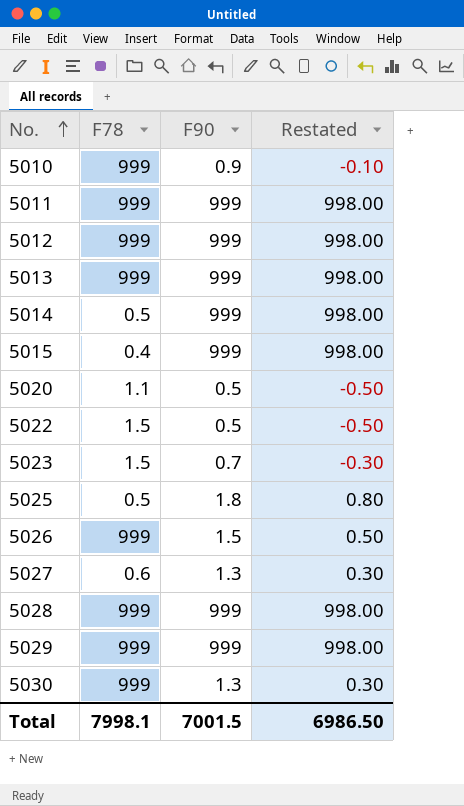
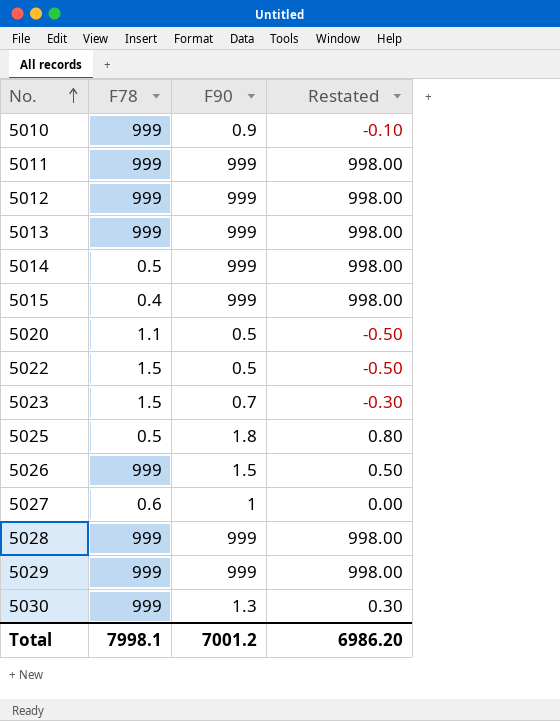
5027 | F90: 1.3 -> 1
5027 | Restated: 0.30 -> 0.00
Total | F90: 7001.5 -> 7001.2
Total | Restated: 6986.50 -> 6986.20

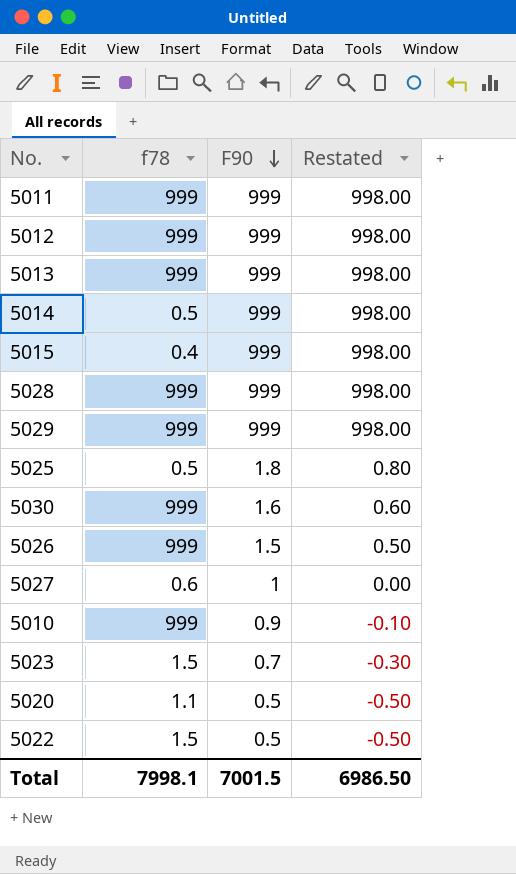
row order: No. ascending -> F90 descending
column name: F78 -> f78
5030 | F90: 1.3 -> 1.6
5030 | Restated: 0.30 -> 0.60
Total | F90: 7001.2 -> 7001.5
Total | Restated: 6986.20 -> 6986.50

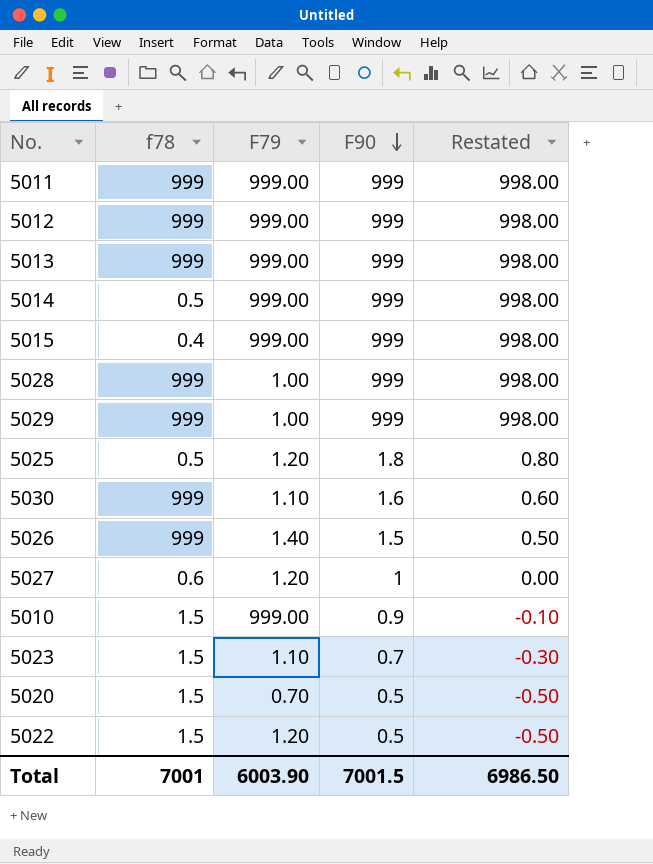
column F79 | position: none -> 3
5010 | f78: 999 -> 1.5
5020 | f78: 1.1 -> 1.5
Total | f78: 7998.1 -> 7001

